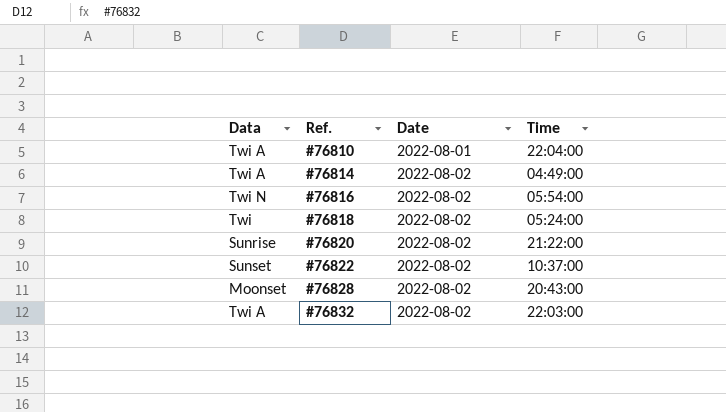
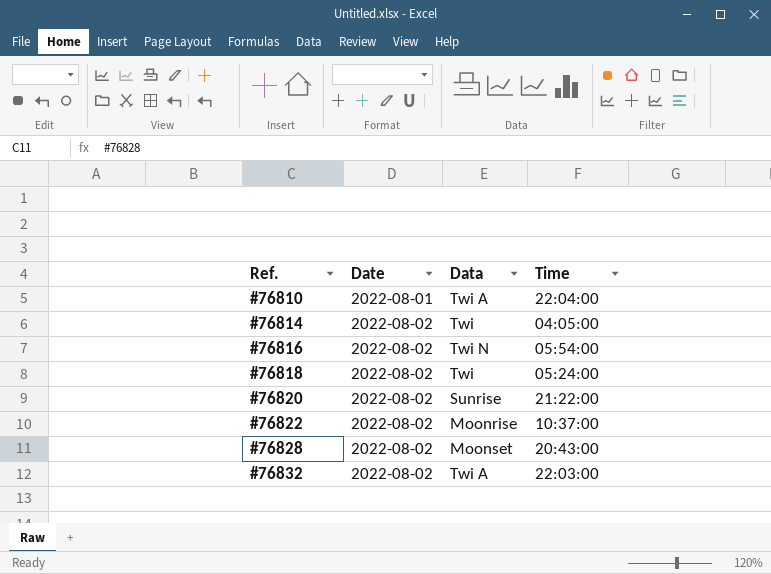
column Data | position: 1 -> 3
#76814 | Data: Twi A -> Twi
#76814 | Time: 04:49:00 -> 04:05:00
#76822 | Data: Sunset -> Moonrise

